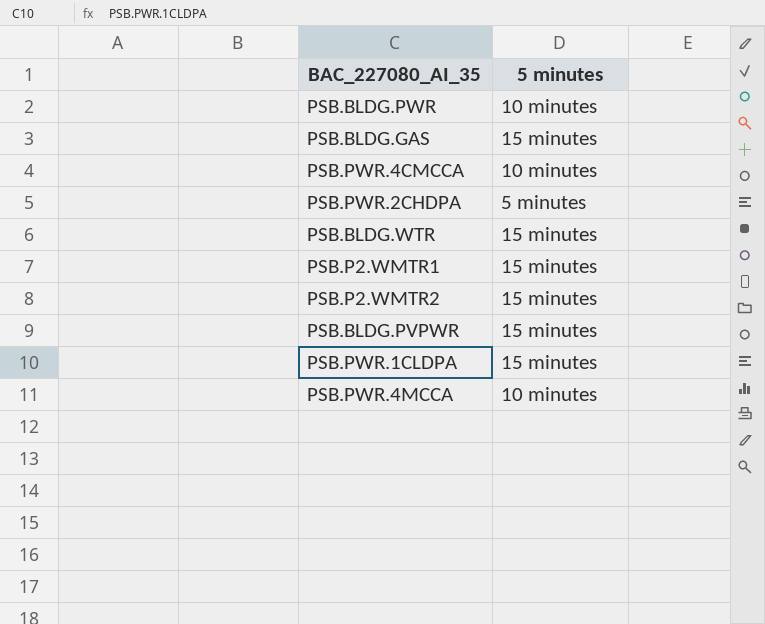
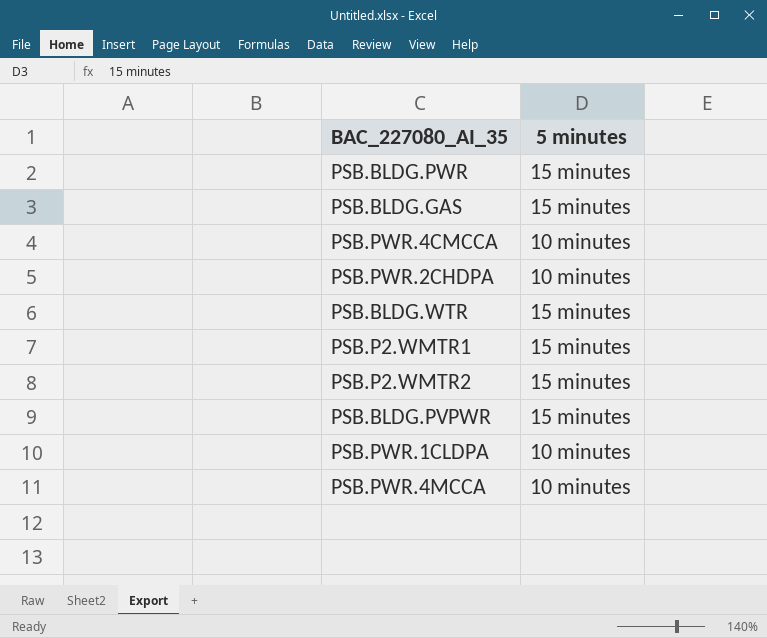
PSB.BLDG.PWR | 5 minutes: 10 minutes -> 15 minutes
PSB.PWR.2CHDPA | 5 minutes: 5 minutes -> 10 minutes
PSB.PWR.1CLDPA | 5 minutes: 15 minutes -> 10 minutes

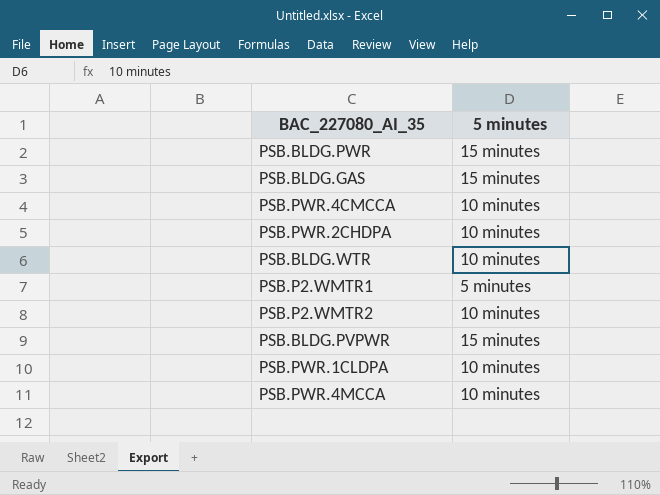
PSB.BLDG.WTR | 5 minutes: 15 minutes -> 10 minutes
PSB.P2.WMTR1 | 5 minutes: 15 minutes -> 5 minutes
PSB.P2.WMTR2 | 5 minutes: 15 minutes -> 10 minutes

